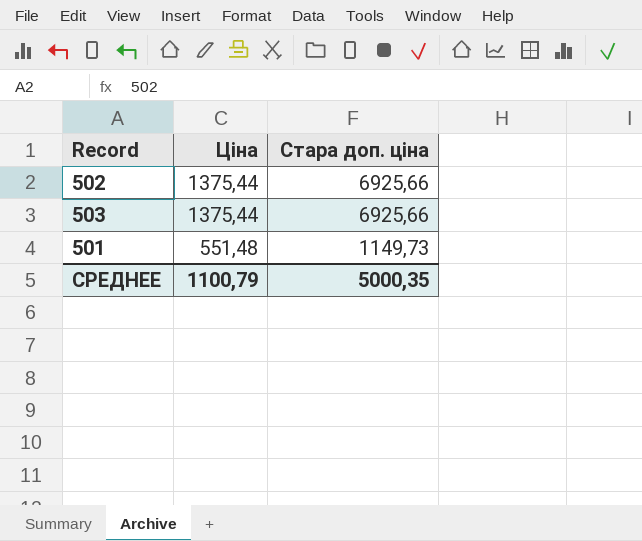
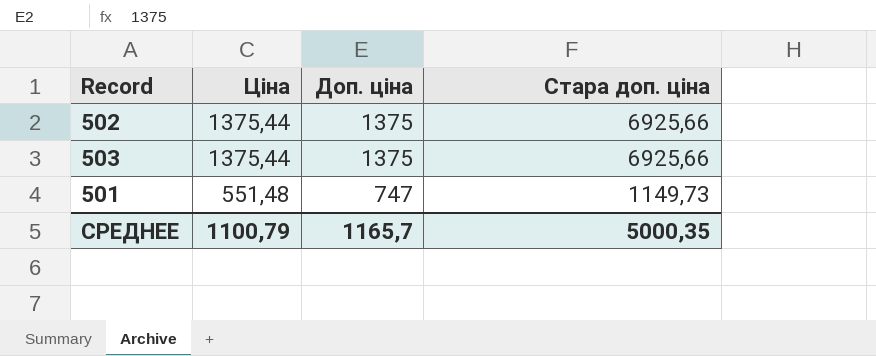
column Доп. ціна | position: none -> 3

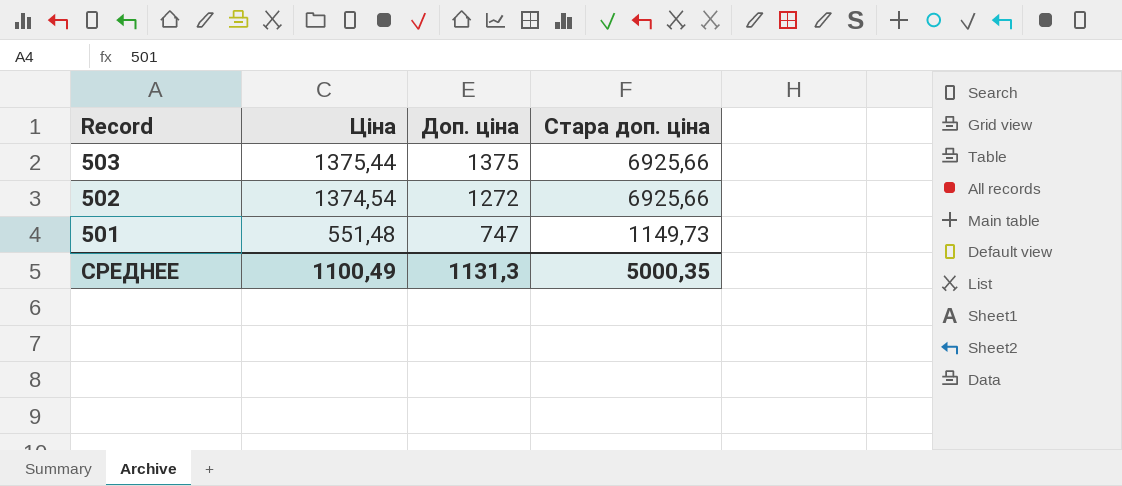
row order: Ціна descending -> Record descending
502 | Ціна: 1375,44 -> 1374,54
502 | Доп. ціна: 1375 -> 1272
СРЕДНЕЕ | Ціна: 1100,79 -> 1100,49
СРЕДНЕЕ | Доп. ціна: 1165,7 -> 1131,3

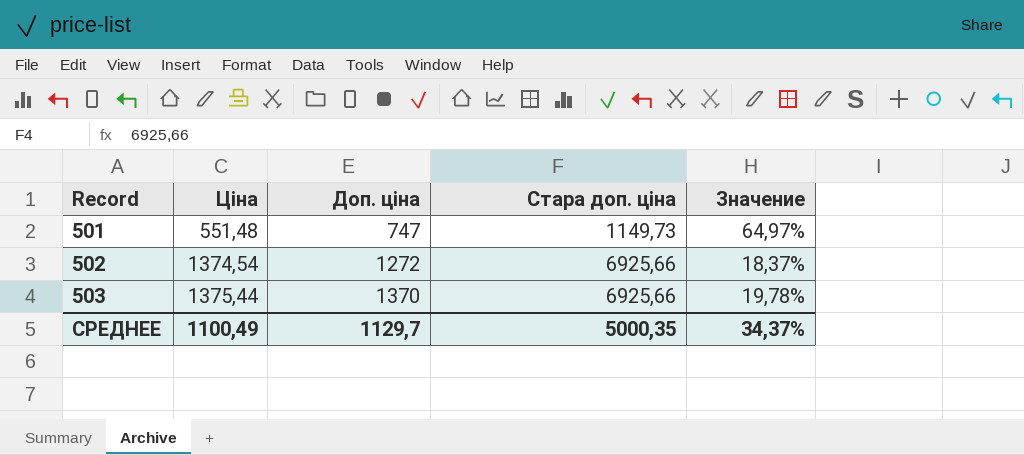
row order: Record descending -> Record ascending
column Значение | formula: none -> [Доп. ціна] / [Стара доп. ціна]
503 | Доп. ціна: 1375 -> 1370
СРЕДНЕЕ | Доп. ціна: 1131,3 -> 1129,7

